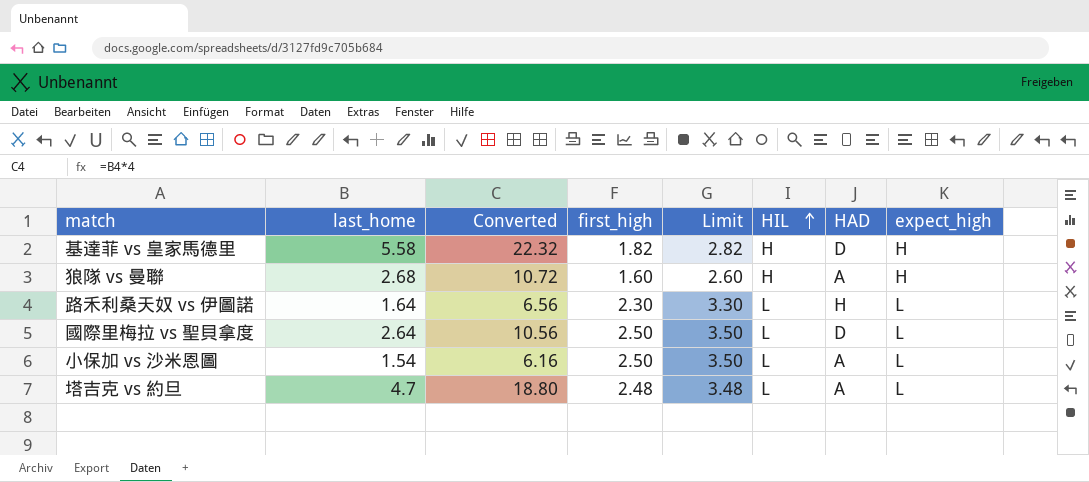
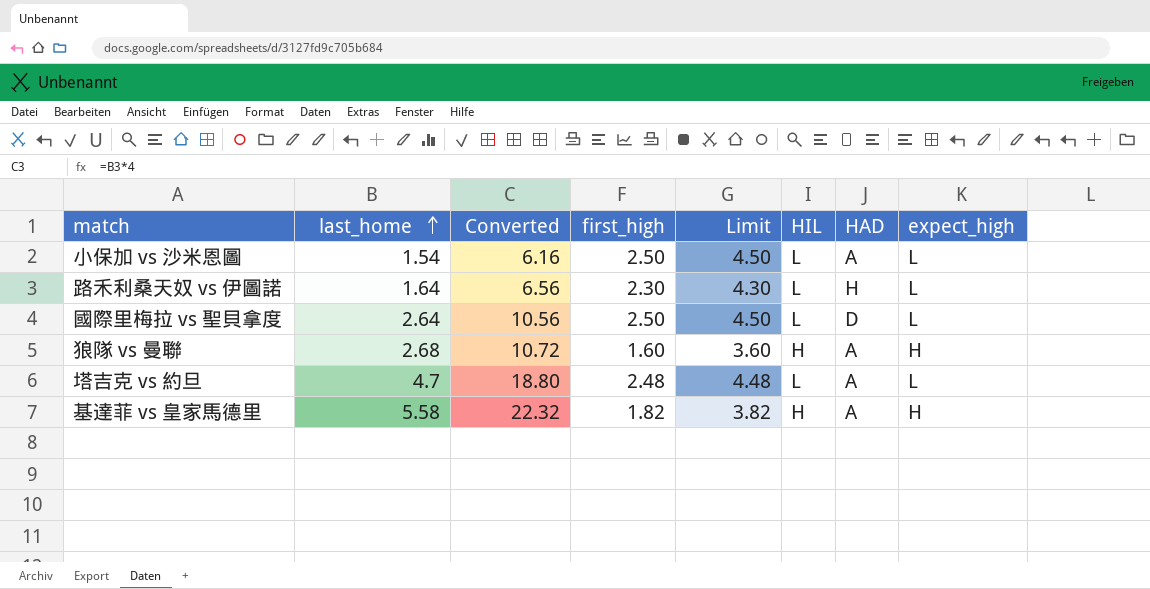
row order: HIL ascending -> last_home ascending
column Limit | formula: [first_high] + 1 -> [first_high] + 2
基達菲 vs 皇家馬德里 | HAD: D -> A

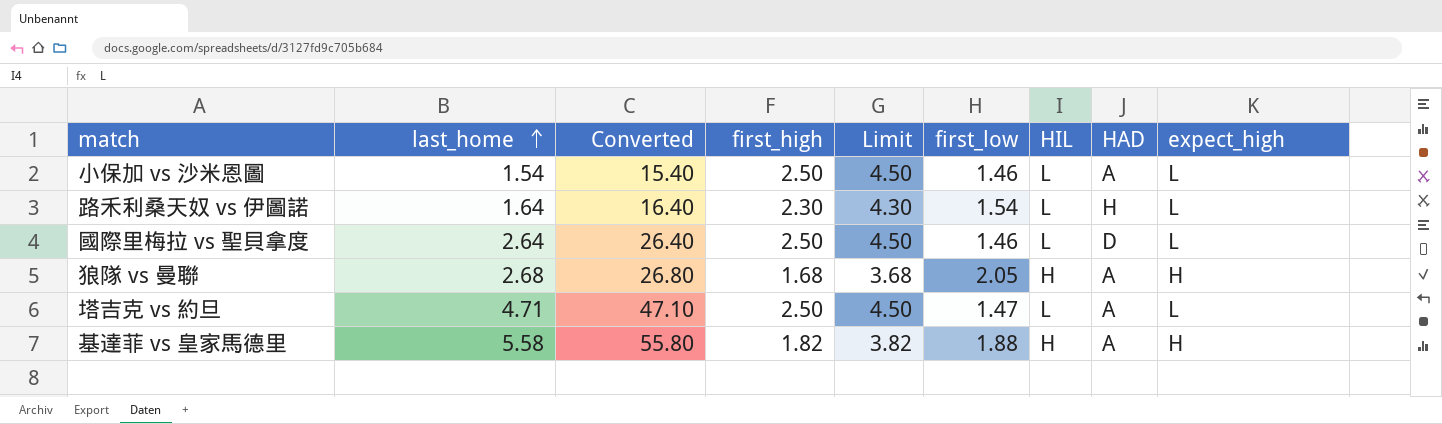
column Converted | formula: [last_home] * 4 -> [last_home] * 10
column first_low | position: none -> 6
狼隊 vs 曼聯 | first_high: 1.60 -> 1.68
狼隊 vs 曼聯 | Limit: 3.60 -> 3.68
塔吉克 vs 約旦 | last_home: 4.7 -> 4.71
塔吉克 vs 約旦 | first_high: 2.48 -> 2.50
塔吉克 vs 約旦 | Limit: 4.48 -> 4.50

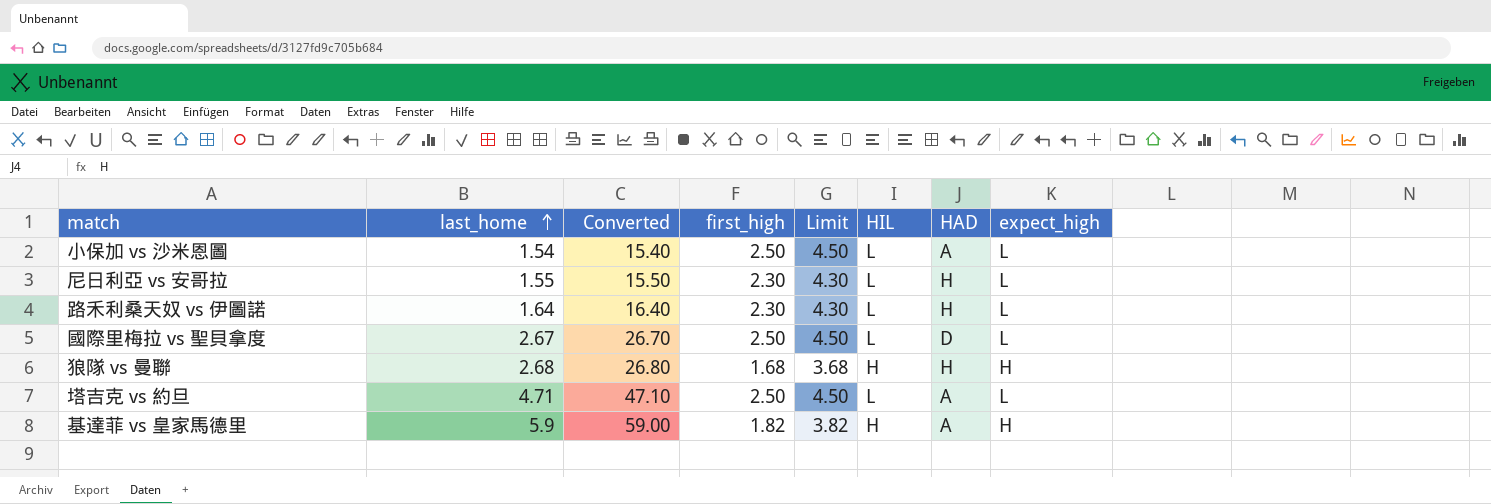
column first_low | position: 6 -> none
row 尼日利亞 vs 安哥拉: none -> 1.55 | 15.50 | 2.30 | 4.30 | L | H | L
國際里梅拉 vs 聖貝拿度 | last_home: 2.64 -> 2.67
國際里梅拉 vs 聖貝拿度 | Converted: 26.40 -> 26.70
狼隊 vs 曼聯 | HAD: A -> H
基達菲 vs 皇家馬德里 | last_home: 5.58 -> 5.9
基達菲 vs 皇家馬德里 | Converted: 55.80 -> 59.00

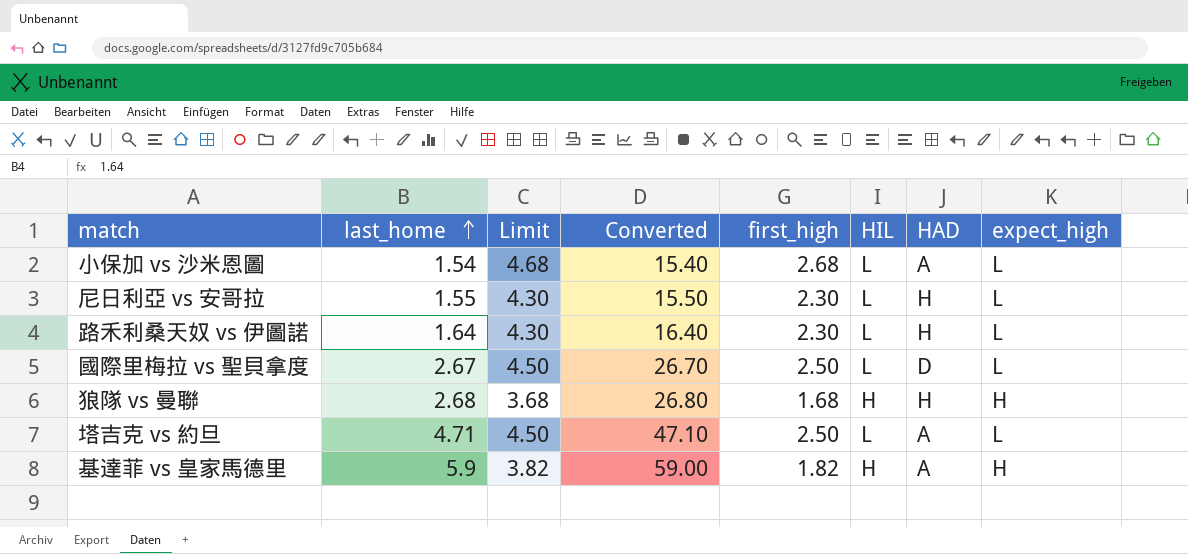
column Limit | position: 5 -> 3
小保加 vs 沙米恩圖 | Limit: 4.50 -> 4.68
小保加 vs 沙米恩圖 | first_high: 2.50 -> 2.68

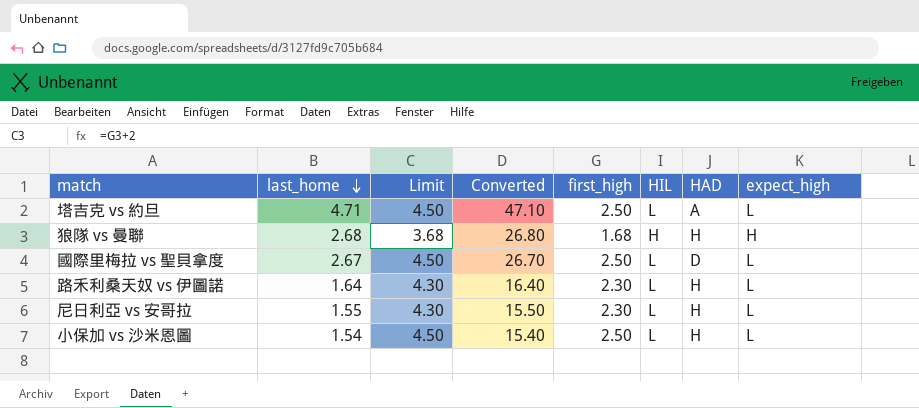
row order: last_home ascending -> last_home descending
row 基達菲 vs 皇家馬德里: 5.9 | 3.82 | 59.00 | 1.82 | H | A | H -> none
小保加 vs 沙米恩圖 | Limit: 4.68 -> 4.50
小保加 vs 沙米恩圖 | first_high: 2.68 -> 2.50
小保加 vs 沙米恩圖 | HAD: A -> H

